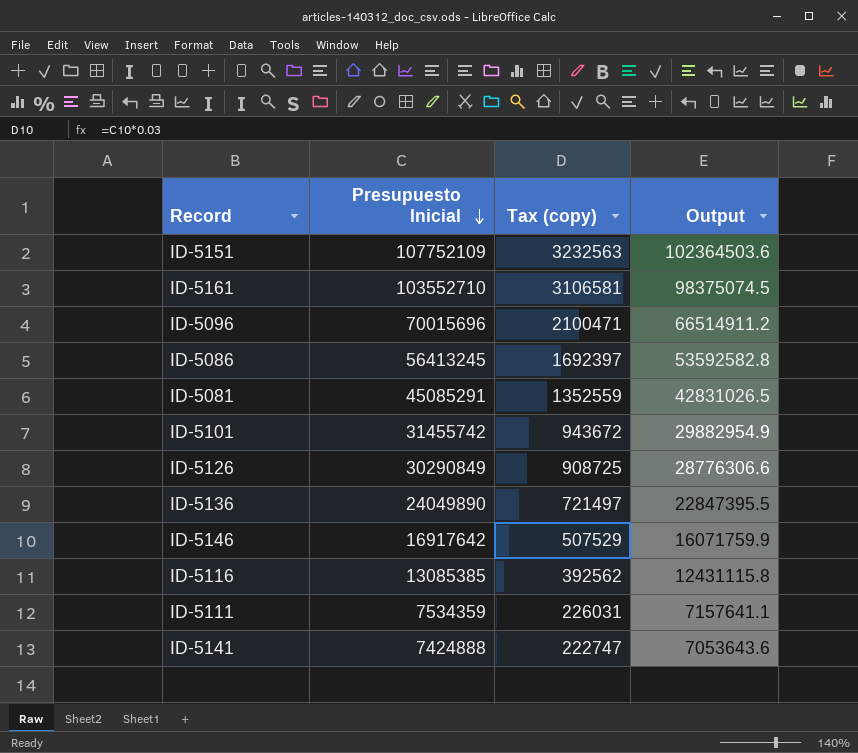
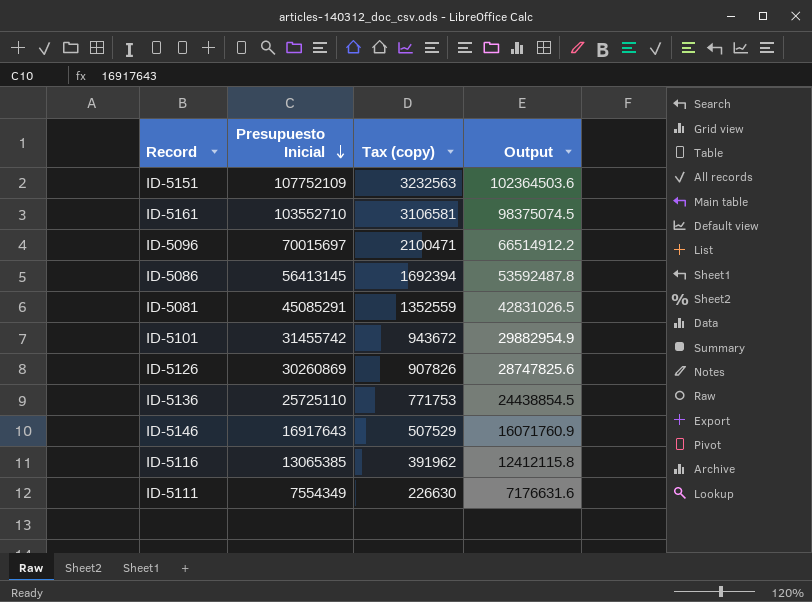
row ID-5141: 7424888 | 222747 | 7053643.6 -> none
ID-5096 | Presupuesto Inicial: 70015696 -> 70015697
ID-5096 | Output: 66514911.2 -> 66514912.2
ID-5086 | Presupuesto Inicial: 56413245 -> 56413145
ID-5086 | Tax (copy): 1692397 -> 1692394
ID-5086 | Output: 53592582.8 -> 53592487.8
ID-5126 | Presupuesto Inicial: 30290849 -> 30260869
ID-5126 | Tax (copy): 908725 -> 907826
ID-5126 | Output: 28776306.6 -> 28747825.6
ID-5136 | Presupuesto Inicial: 24049890 -> 25725110
ID-5136 | Tax (copy): 721497 -> 771753
ID-5136 | Output: 22847395.5 -> 24438854.5
ID-5146 | Presupuesto Inicial: 16917642 -> 16917643
ID-5146 | Output: 16071759.9 -> 16071760.9
ID-5116 | Presupuesto Inicial: 13085385 -> 13065385
ID-5116 | Tax (copy): 392562 -> 391962
ID-5116 | Output: 12431115.8 -> 12412115.8
ID-5111 | Presupuesto Inicial: 7534359 -> 7554349
ID-5111 | Tax (copy): 226031 -> 226630
ID-5111 | Output: 7157641.1 -> 7176631.6

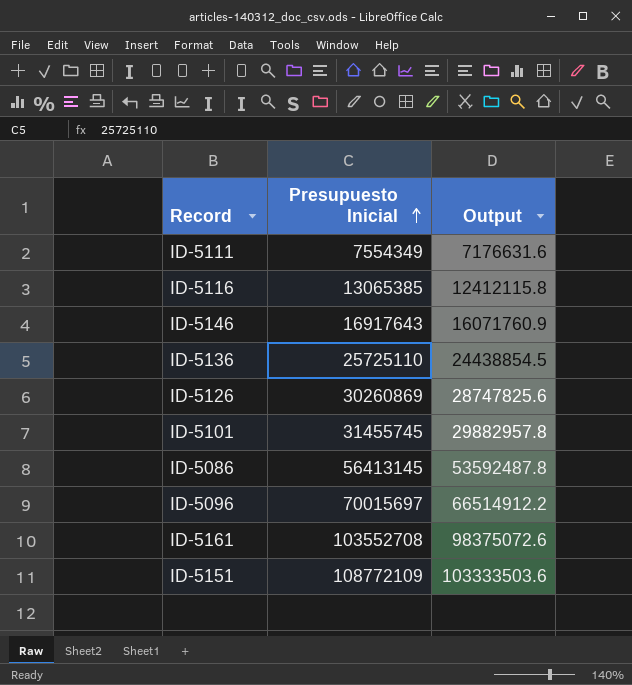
row order: Presupuesto Inicial descending -> Presupuesto Inicial ascending
column Tax (copy) | formula: [Presupuesto Inicial] * 0.03 -> none
row ID-5081: 45085291 | 1352559 | 42831026.5 -> none
ID-5101 | Presupuesto Inicial: 31455742 -> 31455745
ID-5101 | Output: 29882954.9 -> 29882957.8
ID-5161 | Presupuesto Inicial: 103552710 -> 103552708
ID-5161 | Output: 98375074.5 -> 98375072.6
ID-5151 | Presupuesto Inicial: 107752109 -> 108772109
ID-5151 | Output: 102364503.6 -> 103333503.6

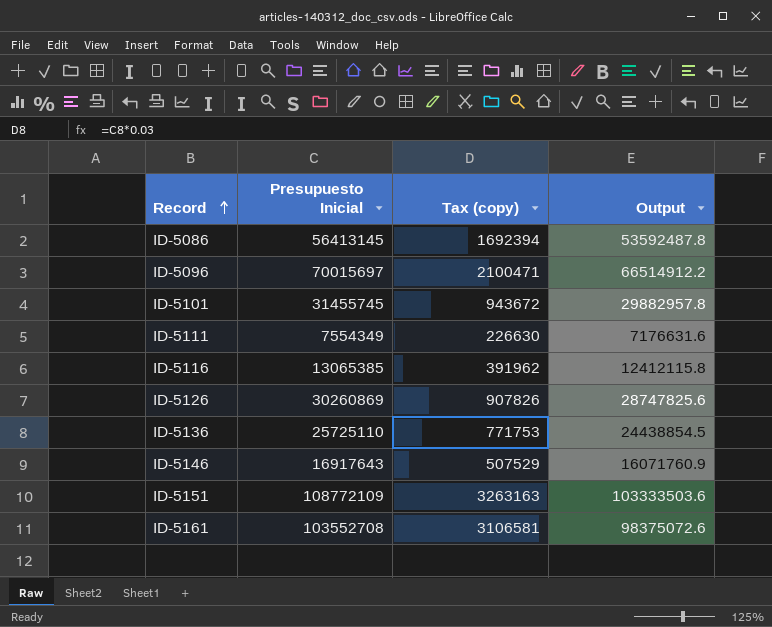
row order: Presupuesto Inicial ascending -> Record ascending
column Tax (copy) | formula: none -> [Presupuesto Inicial] * 0.03

